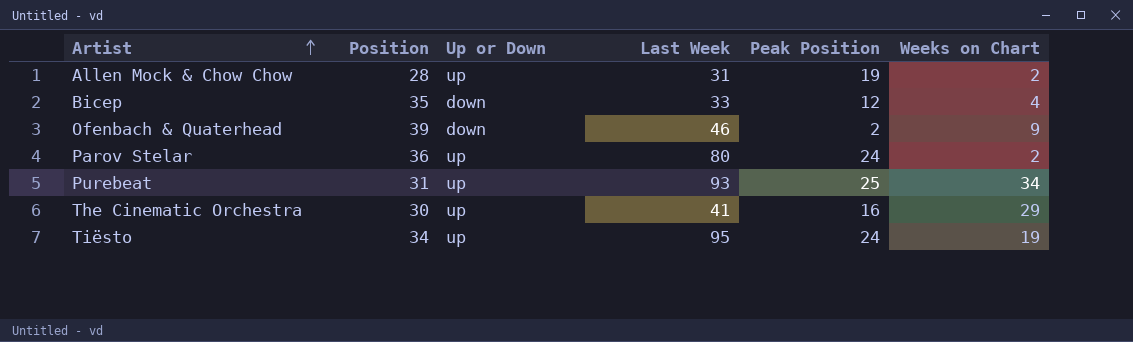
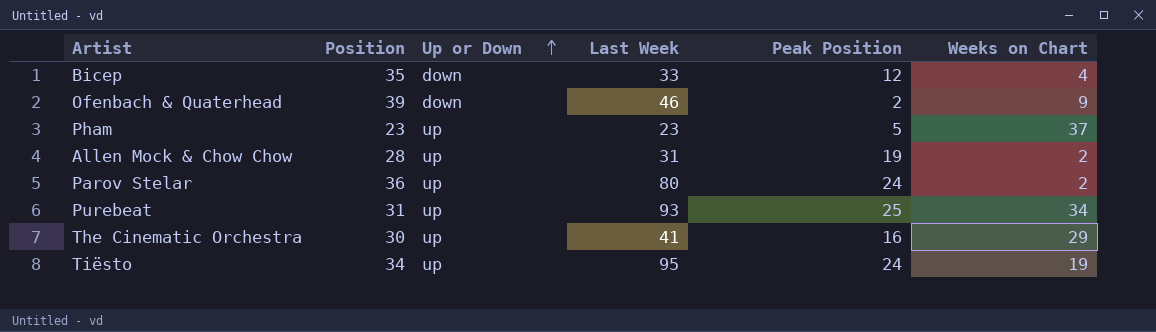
row order: Artist ascending -> Up or Down ascending
row Pham: none -> 23 | up | 23 | 5 | 37

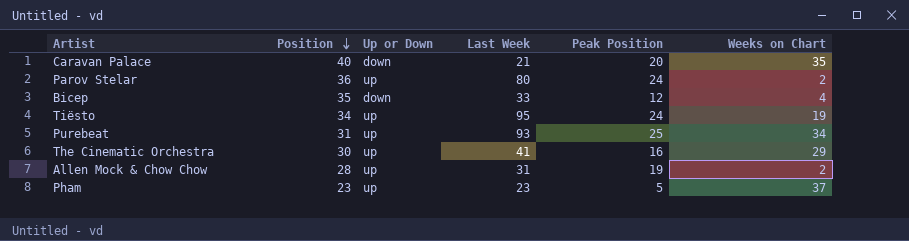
row order: Up or Down ascending -> Position descending
row Ofenbach & Quaterhead: 39 | down | 46 | 2 | 9 -> none
row Caravan Palace: none -> 40 | down | 21 | 20 | 35

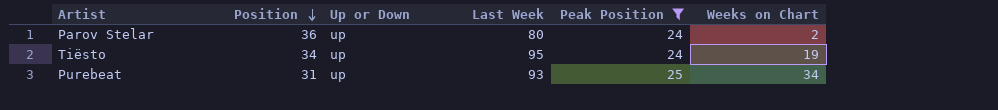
filter: none -> Peak Position >= 24

